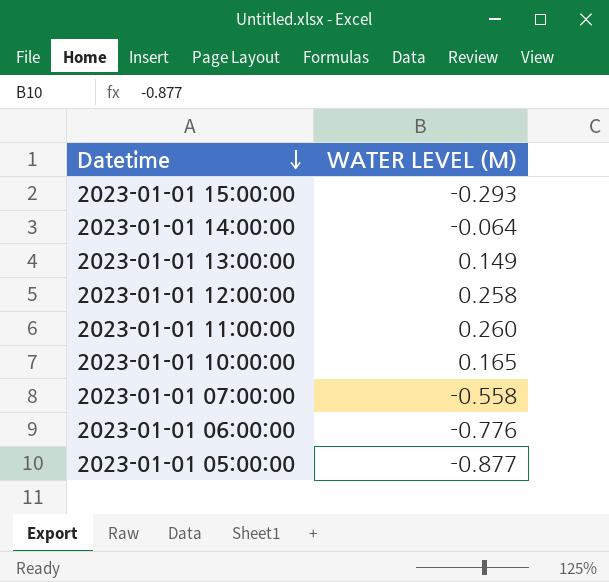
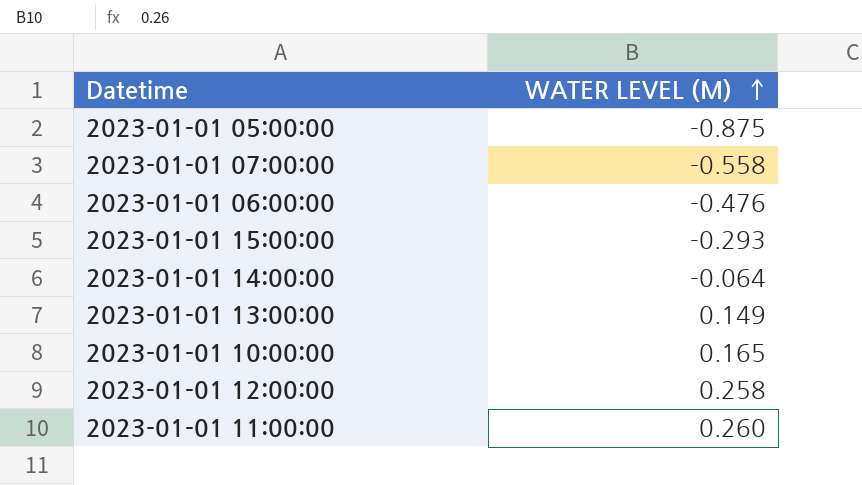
row order: Datetime descending -> WATER LEVEL (M) ascending
2023-01-01 05:00:00 | WATER LEVEL (M): -0.877 -> -0.875
2023-01-01 06:00:00 | WATER LEVEL (M): -0.776 -> -0.476

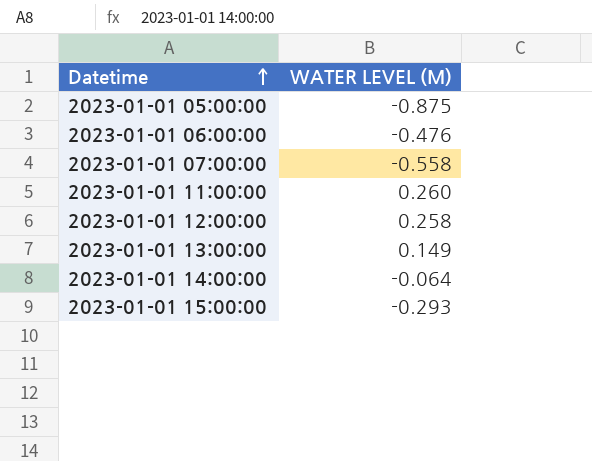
row order: WATER LEVEL (M) ascending -> Datetime ascending
row 2023-01-01 10:00:00: 0.165 -> none

